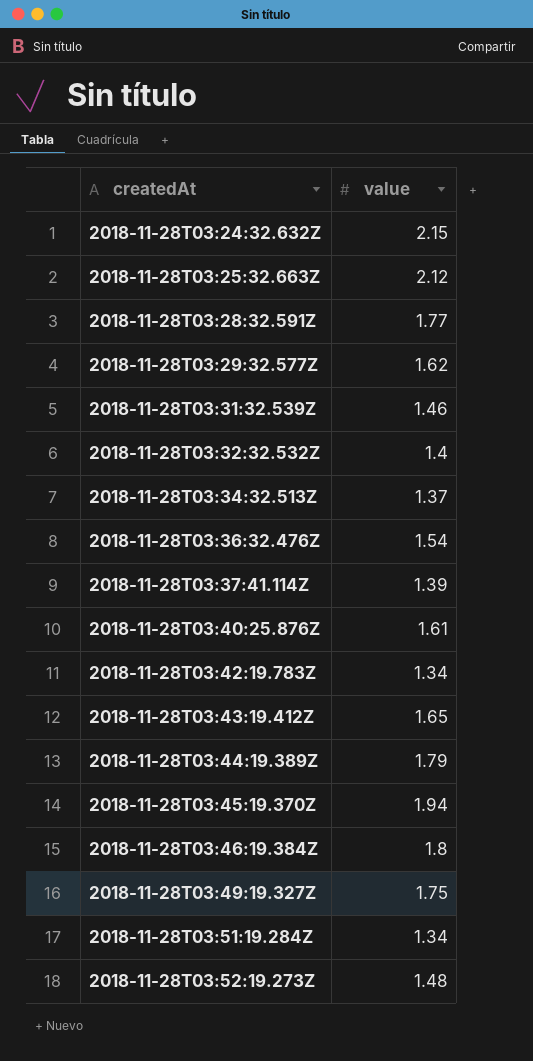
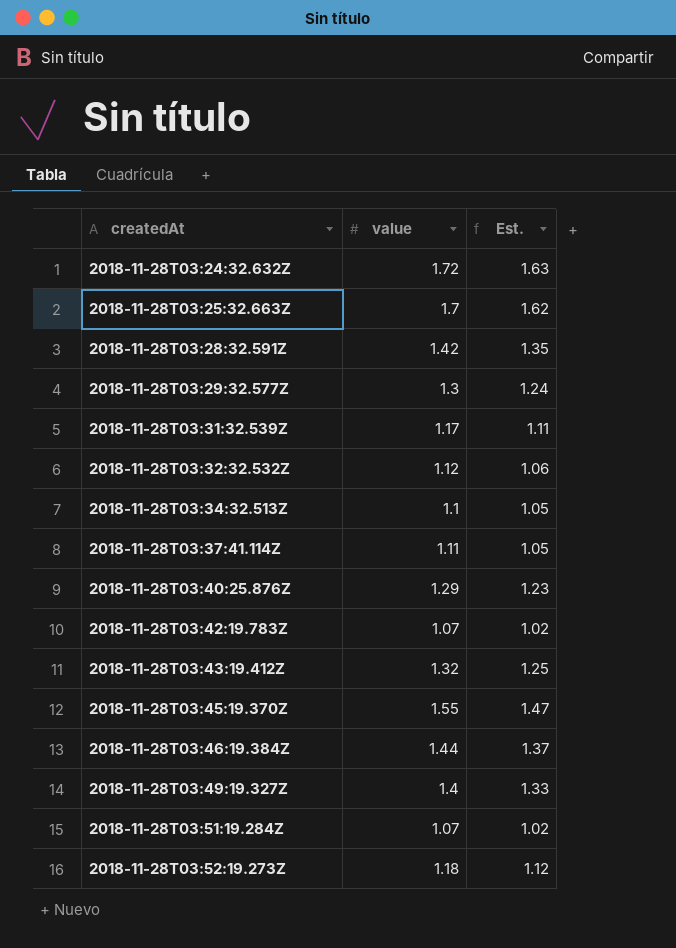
column Est. | formula: none -> [value] * 0.95
row 2018-11-28T03:36:32.476Z: 1.54 -> none
row 2018-11-28T03:44:19.389Z: 1.79 -> none
2018-11-28T03:24:32.632Z | value: 2.15 -> 1.72
2018-11-28T03:25:32.663Z | value: 2.12 -> 1.7
2018-11-28T03:28:32.591Z | value: 1.77 -> 1.42
2018-11-28T03:29:32.577Z | value: 1.62 -> 1.3
2018-11-28T03:31:32.539Z | value: 1.46 -> 1.17
2018-11-28T03:32:32.532Z | value: 1.4 -> 1.12
2018-11-28T03:34:32.513Z | value: 1.37 -> 1.1
2018-11-28T03:37:41.114Z | value: 1.39 -> 1.11
2018-11-28T03:40:25.876Z | value: 1.61 -> 1.29
2018-11-28T03:42:19.783Z | value: 1.34 -> 1.07
2018-11-28T03:43:19.412Z | value: 1.65 -> 1.32
2018-11-28T03:45:19.370Z | value: 1.94 -> 1.55
2018-11-28T03:46:19.384Z | value: 1.8 -> 1.44
2018-11-28T03:49:19.327Z | value: 1.75 -> 1.4
2018-11-28T03:51:19.284Z | value: 1.34 -> 1.07
2018-11-28T03:52:19.273Z | value: 1.48 -> 1.18

